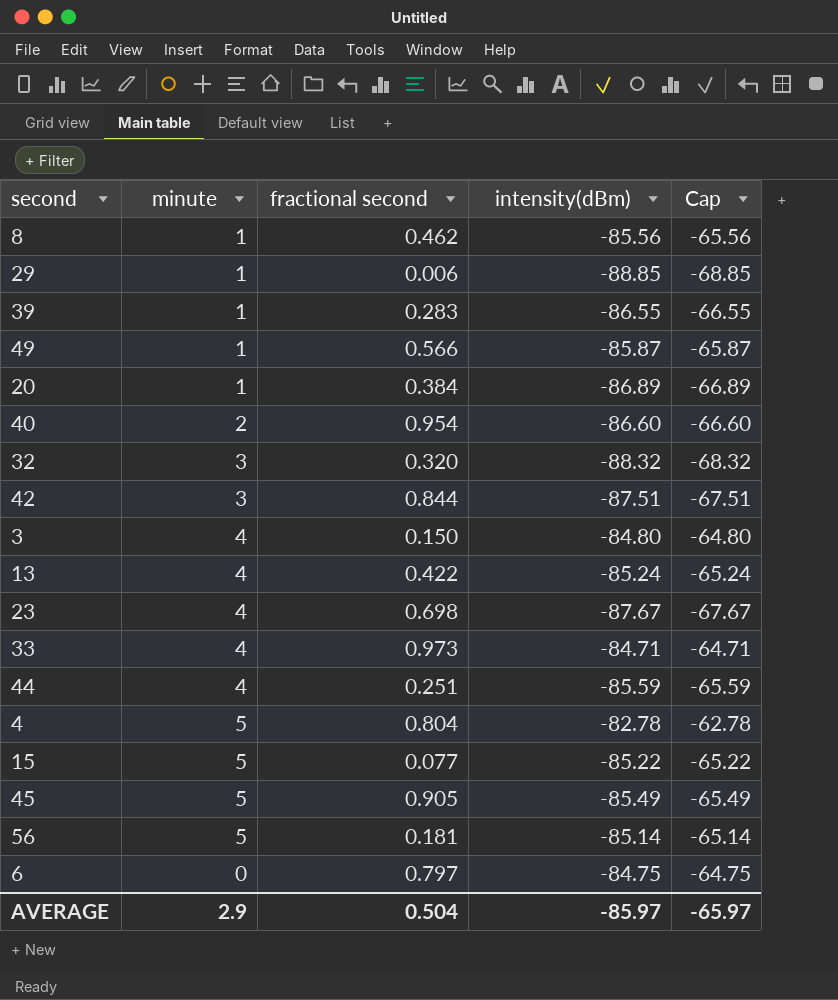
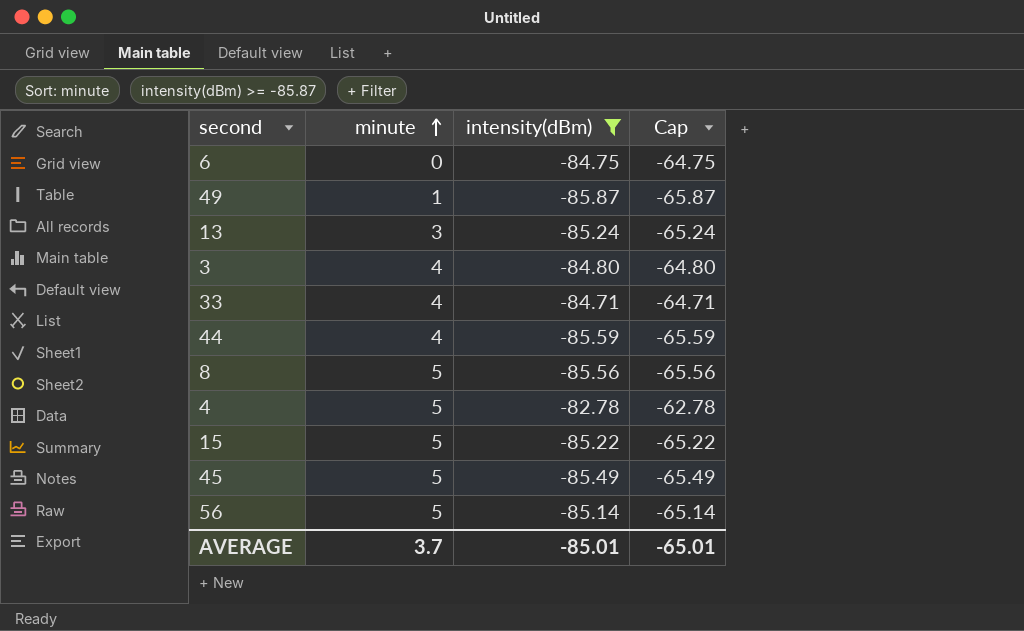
filter: none -> intensity(dBm) >= -85.87
row order: none -> minute ascending
column fractional second | position: 3 -> none
13 | minute: 4 -> 3
8 | minute: 1 -> 5
AVERAGE | minute: 2.9 -> 3.7
AVERAGE | intensity(dBm): -85.97 -> -85.01
AVERAGE | Cap: -65.97 -> -65.01

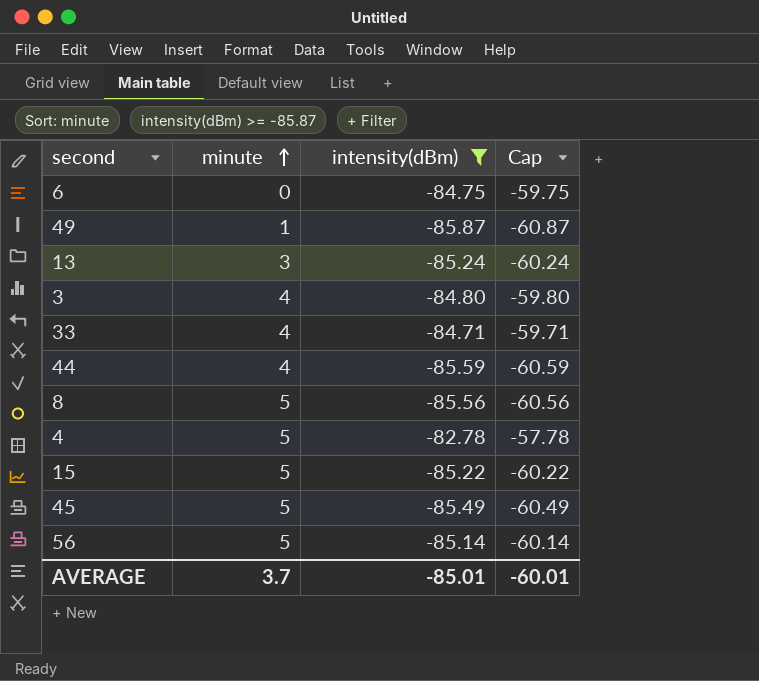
column Cap | formula: [intensity(dBm)] + 20 -> [intensity(dBm)] + 25
AVERAGE | Cap: -65.01 -> -60.01

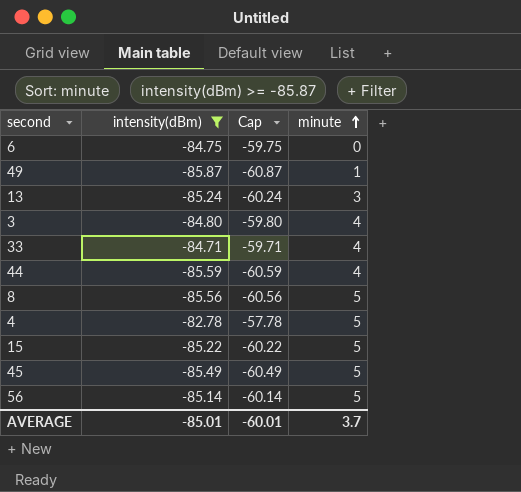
column minute | position: 2 -> 4

